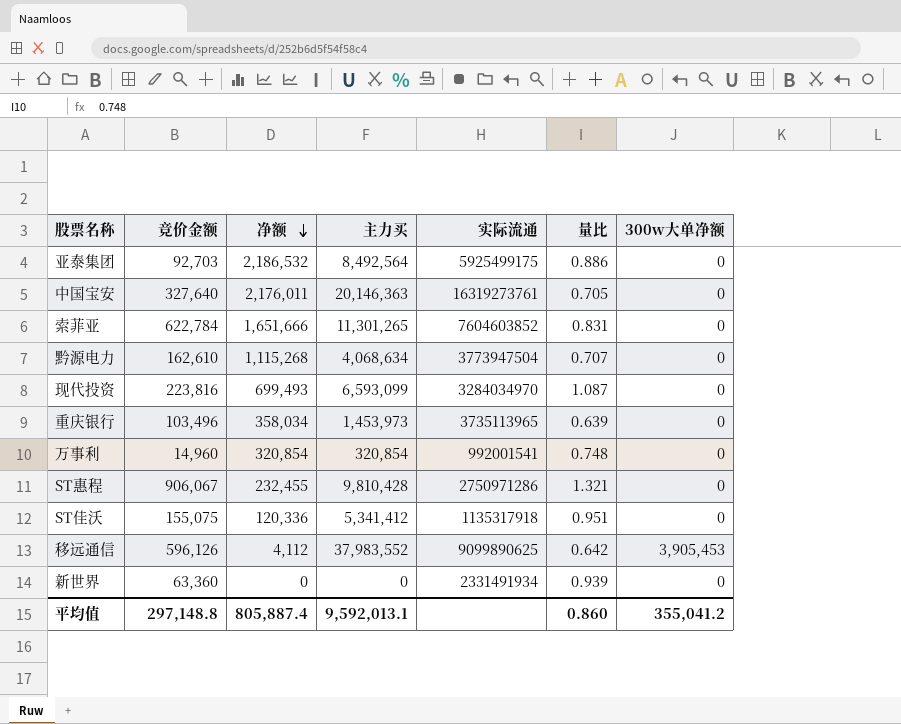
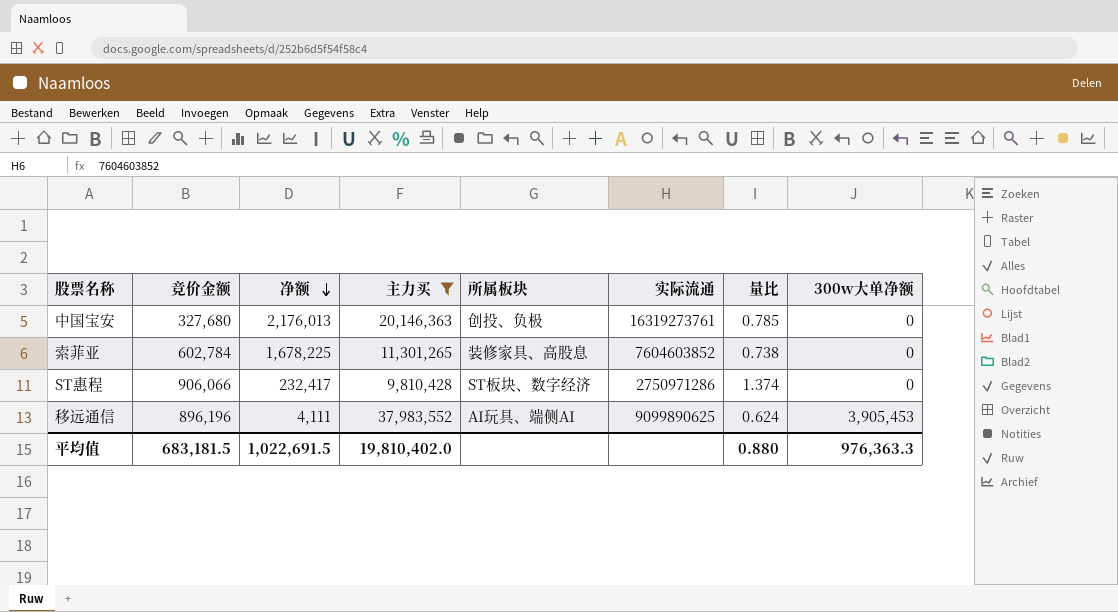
filter: none -> 主力买 >= 9,810,428
column 所属板块 | position: none -> 5
中国宝安 | 竞价金额: 327,640 -> 327,680
中国宝安 | 净额: 2,176,011 -> 2,176,013
中国宝安 | 量比: 0.705 -> 0.785
索菲亚 | 竞价金额: 622,784 -> 602,784
索菲亚 | 净额: 1,651,666 -> 1,678,225
索菲亚 | 量比: 0.831 -> 0.738
ST惠程 | 竞价金额: 906,067 -> 906,066
ST惠程 | 净额: 232,455 -> 232,417
ST惠程 | 量比: 1.321 -> 1.374
移远通信 | 竞价金额: 596,126 -> 896,196
移远通信 | 净额: 4,112 -> 4,111
移远通信 | 量比: 0.642 -> 0.624
平均值 | 竞价金额: 297,148.8 -> 683,181.5
平均值 | 净额: 805,887.4 -> 1,022,691.5
平均值 | 主力买: 9,592,013.1 -> 19,810,402.0
平均值 | 量比: 0.860 -> 0.880
平均值 | 300w大单净额: 355,041.2 -> 976,363.3

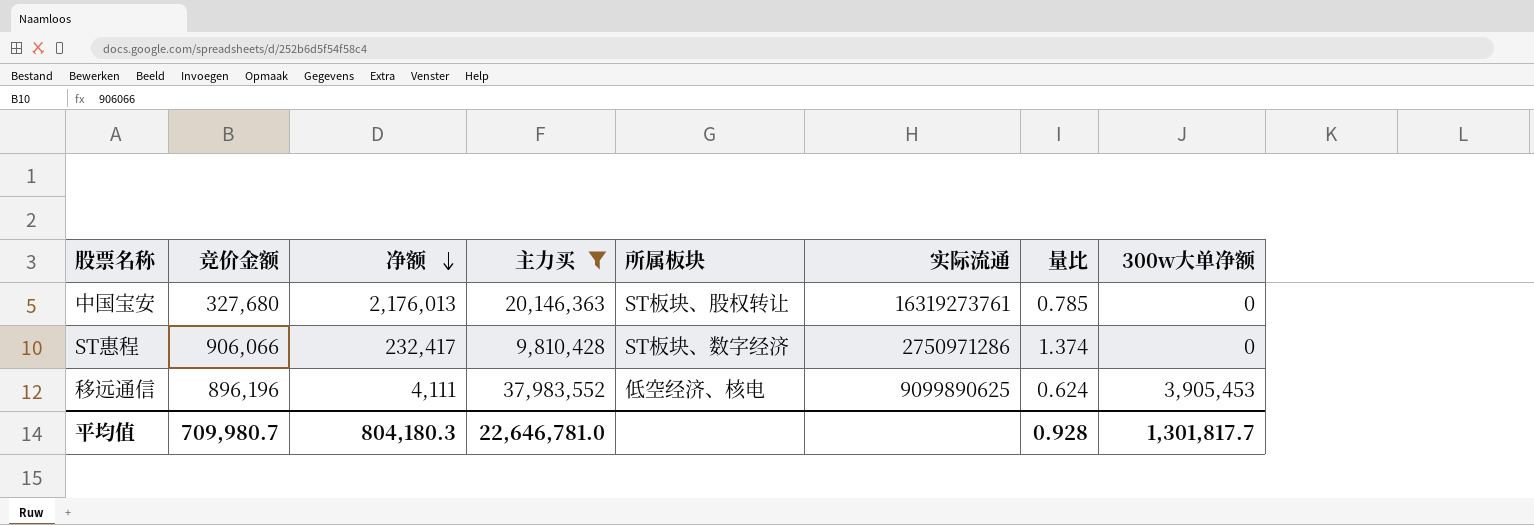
row 索菲亚: 602,784 | 1,678,225 | 11,301,265 | 装修家具、高股息 | 7604603852 | 0.738 | 0 -> none
中国宝安 | 所属板块: 创投、负极 -> ST板块、股权转让
移远通信 | 所属板块: AI玩具、端侧AI -> 低空经济、核电
平均值 | 竞价金额: 683,181.5 -> 709,980.7
平均值 | 净额: 1,022,691.5 -> 804,180.3
平均值 | 主力买: 19,810,402.0 -> 22,646,781.0
平均值 | 量比: 0.880 -> 0.928
平均值 | 300w大单净额: 976,363.3 -> 1,301,817.7

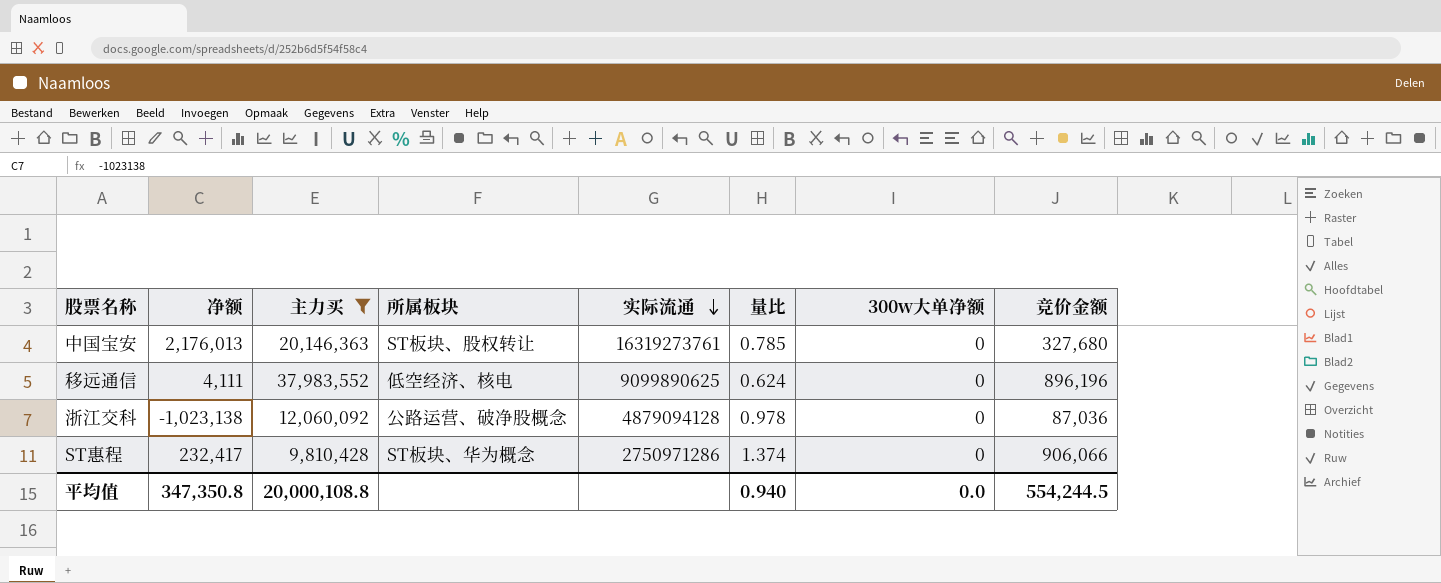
row order: 净额 descending -> 实际流通 descending
column 竞价金额 | position: 2 -> 8
移远通信 | 300w大单净额: 3,905,453 -> 0
row 浙江交科: none -> -1,023,138 | 12,060,092 | 公路运营、破净股概念 | 4879094128 | 0.978 | 0 | 87,036
ST惠程 | 所属板块: ST板块、数字经济 -> ST板块、华为概念
平均值 | 净额: 804,180.3 -> 347,350.8
平均值 | 主力买: 22,646,781.0 -> 20,000,108.8
平均值 | 量比: 0.928 -> 0.940
平均值 | 300w大单净额: 1,301,817.7 -> 0.0
平均值 | 竞价金额: 709,980.7 -> 554,244.5

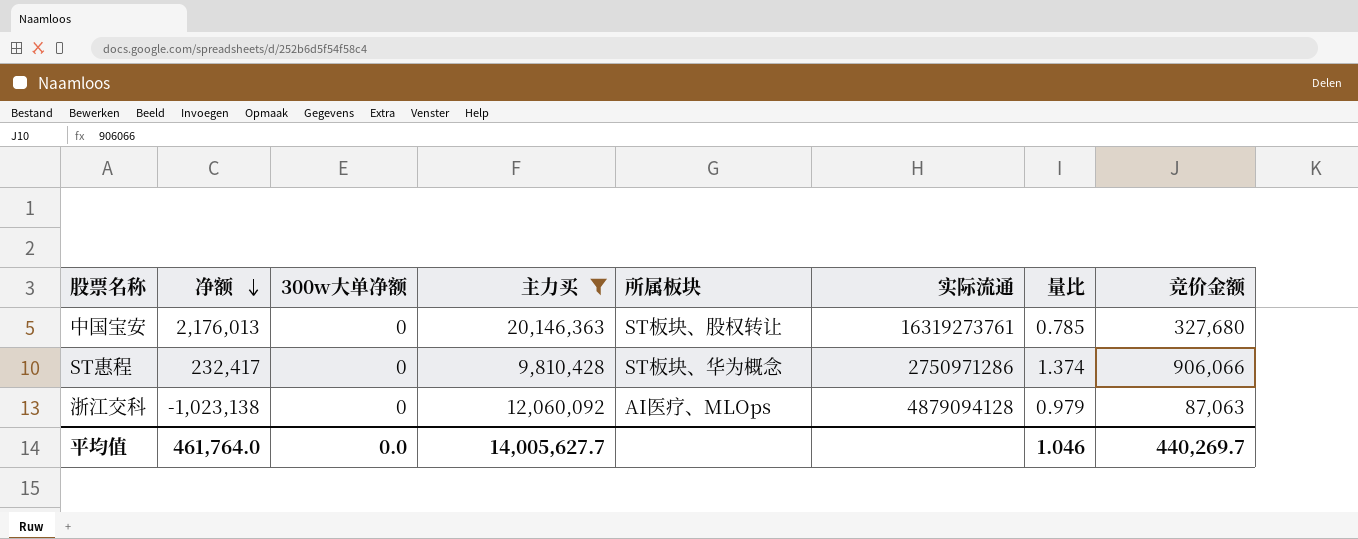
row order: 实际流通 descending -> 净额 descending
column 300w大单净额 | position: 7 -> 3
row 移远通信: 4,111 | 37,983,552 | 低空经济、核电 | 9099890625 | 0.624 | 0 | 896,196 -> none
浙江交科 | 所属板块: 公路运营、破净股概念 -> AI医疗、MLOps
浙江交科 | 量比: 0.978 -> 0.979
浙江交科 | 竞价金额: 87,036 -> 87,063
平均值 | 净额: 347,350.8 -> 461,764.0
平均值 | 主力买: 20,000,108.8 -> 14,005,627.7
平均值 | 量比: 0.940 -> 1.046
平均值 | 竞价金额: 554,244.5 -> 440,269.7

